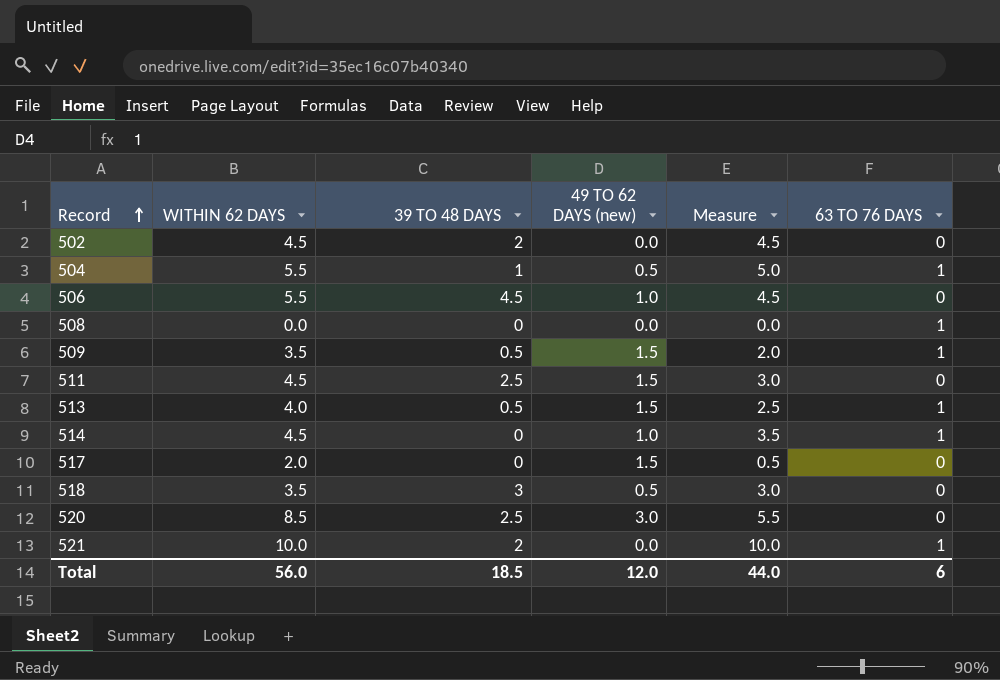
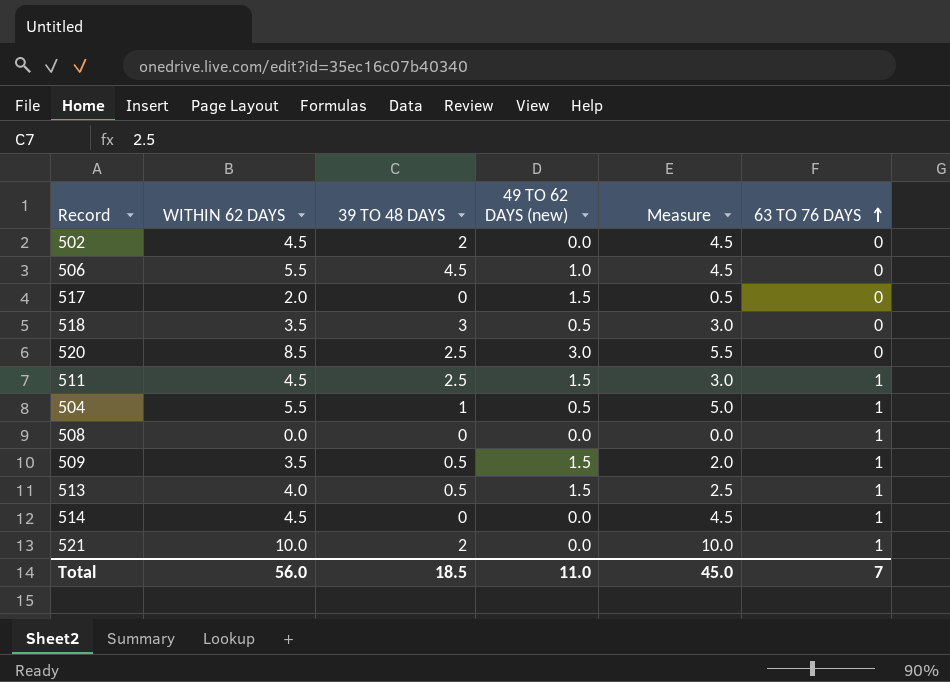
row order: Record ascending -> 63 TO 76 DAYS ascending
511 | 63 TO 76 DAYS: 0 -> 1
514 | 49 TO 62 DAYS (new): 1.0 -> 0.0
514 | Measure: 3.5 -> 4.5
Total | 49 TO 62 DAYS (new): 12.0 -> 11.0
Total | Measure: 44.0 -> 45.0
Total | 63 TO 76 DAYS: 6 -> 7

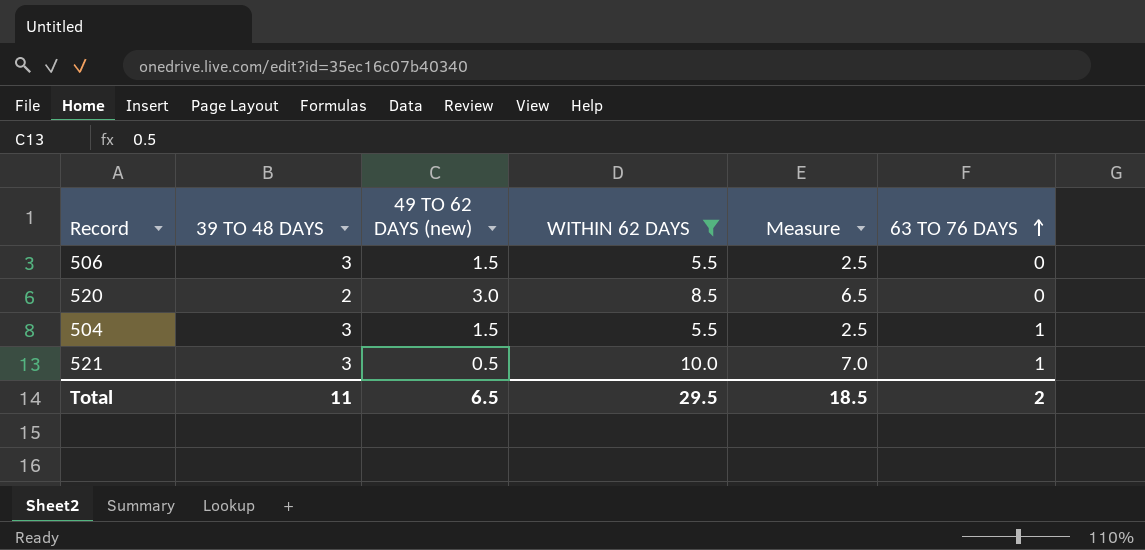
filter: none -> WITHIN 62 DAYS >= 5.5
column WITHIN 62 DAYS | position: 2 -> 4
column Measure | formula: [WITHIN 62 DAYS] - [49 TO 62 DAYS (new)] -> [WITHIN 62 DAYS] - [39 TO 48 DAYS]
506 | 39 TO 48 DAYS: 4.5 -> 3
506 | 49 TO 62 DAYS (new): 1.0 -> 1.5
520 | 39 TO 48 DAYS: 2.5 -> 2
504 | 39 TO 48 DAYS: 1 -> 3
504 | 49 TO 62 DAYS (new): 0.5 -> 1.5
521 | 39 TO 48 DAYS: 2 -> 3
521 | 49 TO 62 DAYS (new): 0.0 -> 0.5
Total | 39 TO 48 DAYS: 18.5 -> 11
Total | 49 TO 62 DAYS (new): 11.0 -> 6.5
Total | WITHIN 62 DAYS: 56.0 -> 29.5
Total | Measure: 45.0 -> 18.5
Total | 63 TO 76 DAYS: 7 -> 2

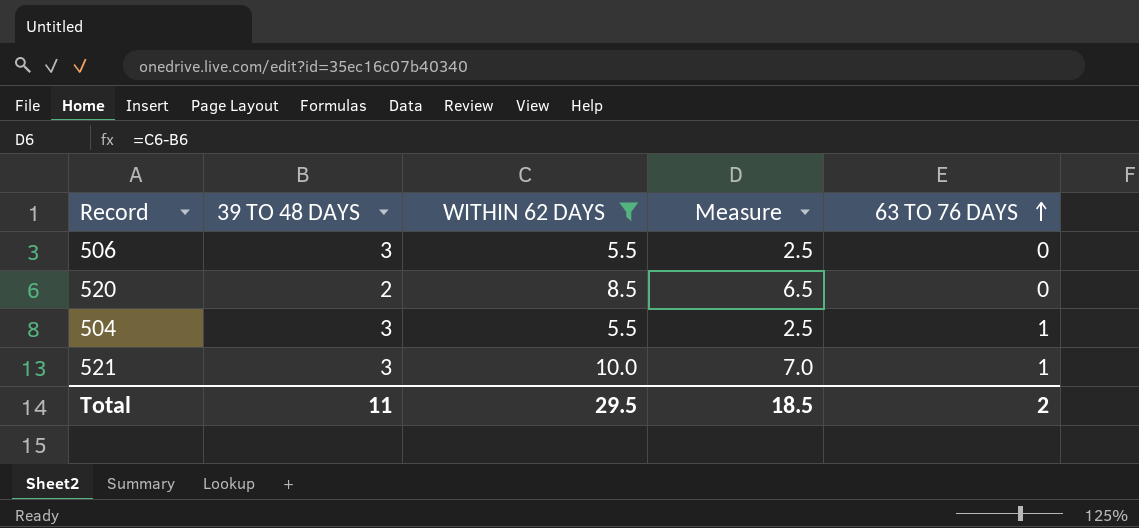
column 49 TO 62 DAYS (new) | position: 3 -> none

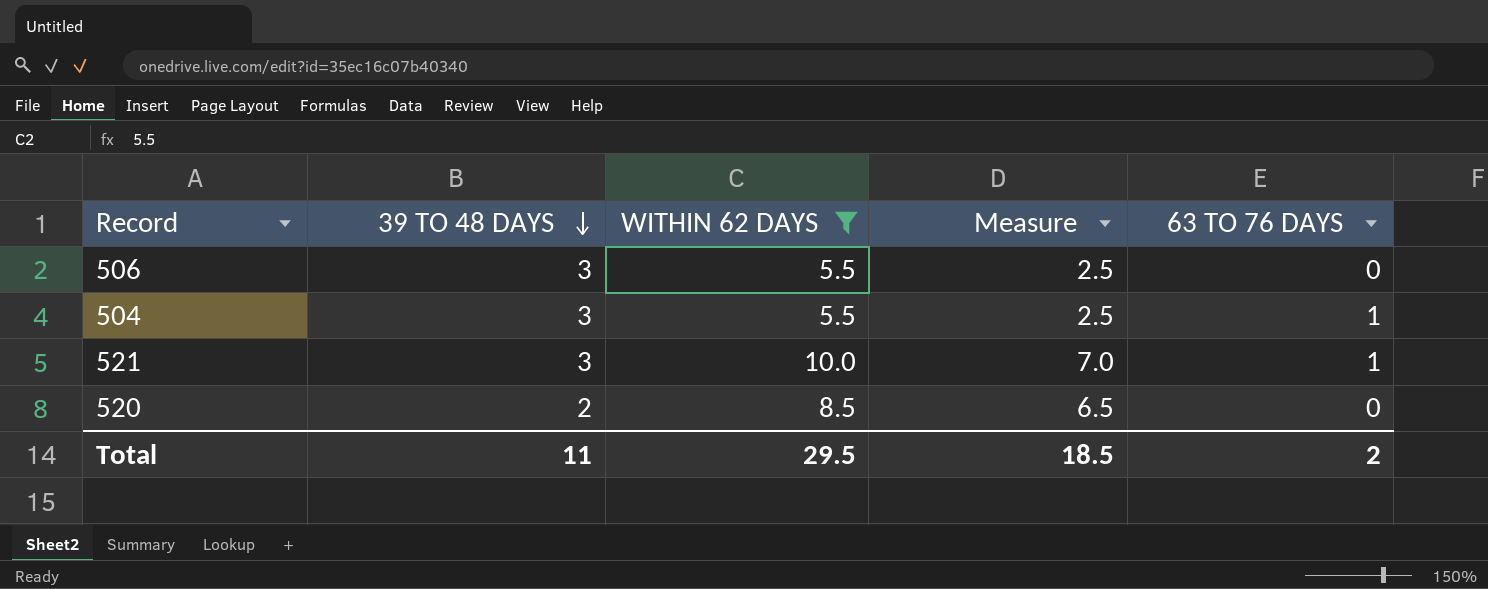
row order: 63 TO 76 DAYS ascending -> 39 TO 48 DAYS descending

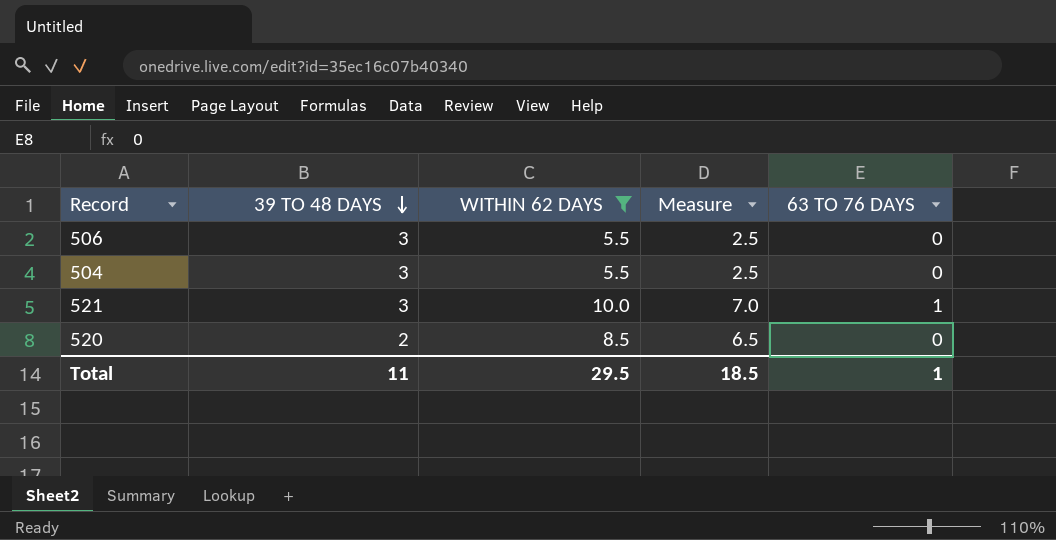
504 | 63 TO 76 DAYS: 1 -> 0
Total | 63 TO 76 DAYS: 2 -> 1

